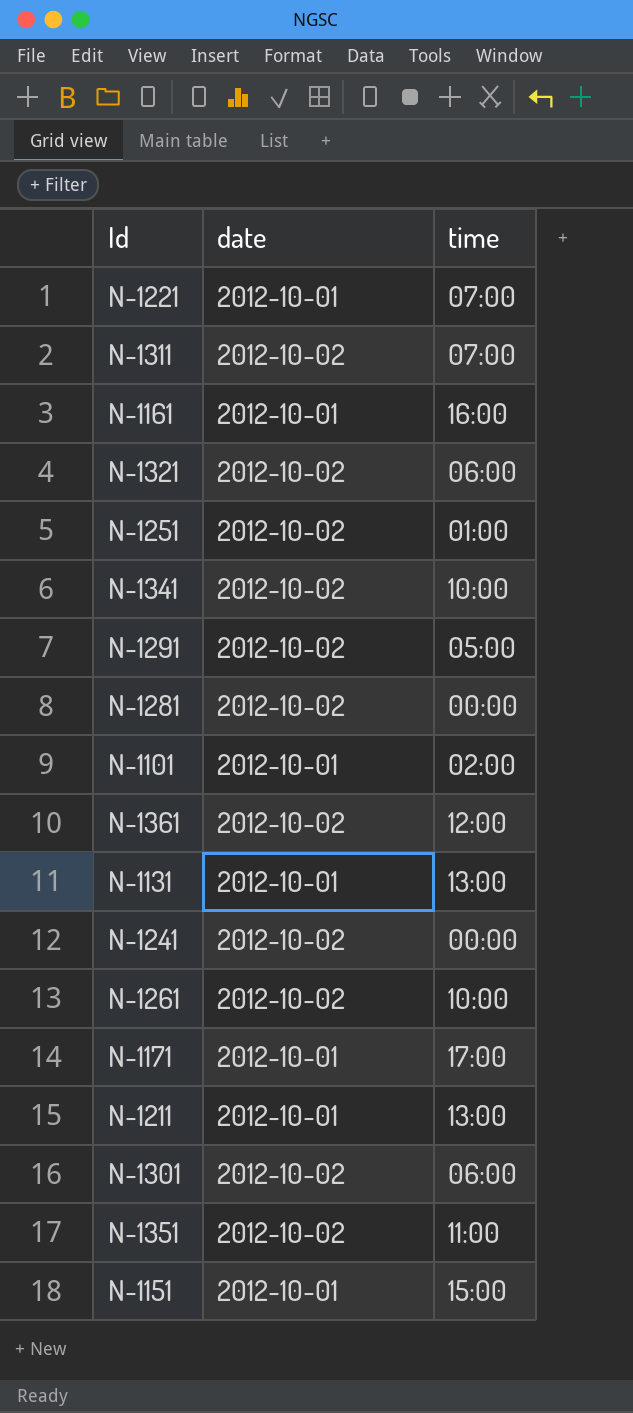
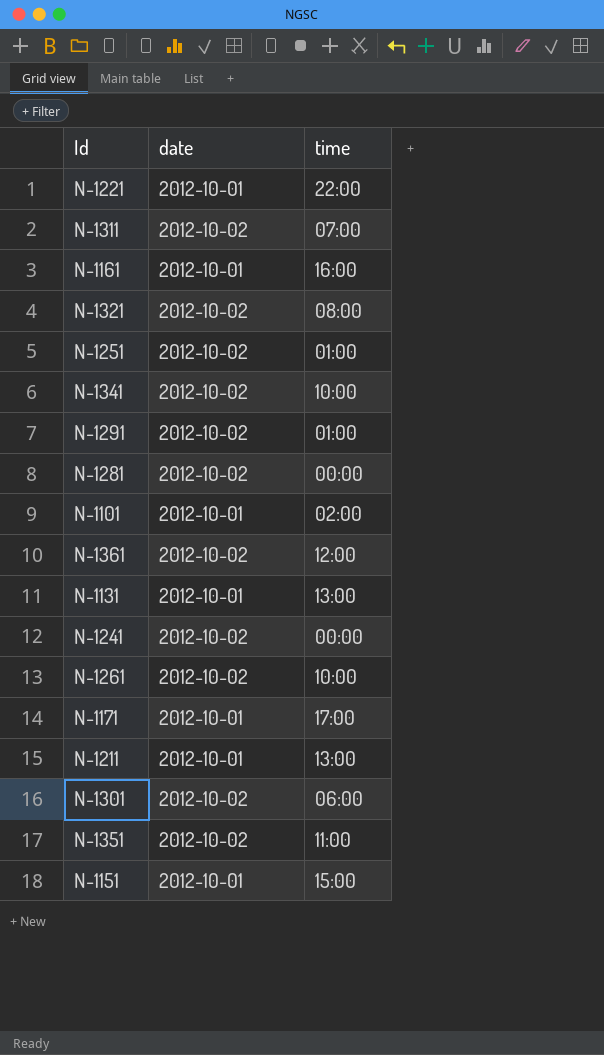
N-1221 | time: 07:00 -> 22:00
N-1321 | time: 06:00 -> 08:00
N-1291 | time: 05:00 -> 01:00

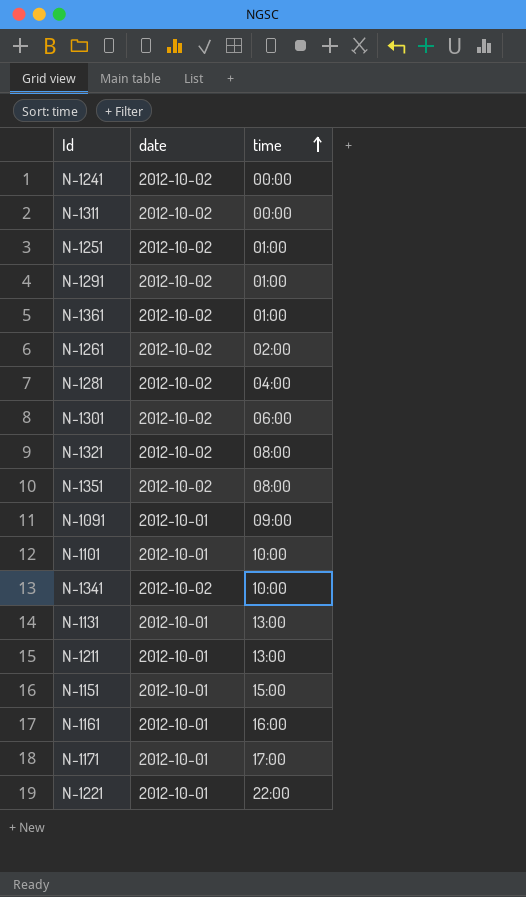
row order: none -> time ascending
N-1311 | time: 07:00 -> 00:00
N-1361 | time: 12:00 -> 01:00
N-1261 | time: 10:00 -> 02:00
N-1281 | time: 00:00 -> 04:00
N-1351 | time: 11:00 -> 08:00
row N-1091: none -> 2012-10-01 | 09:00
N-1101 | time: 02:00 -> 10:00

